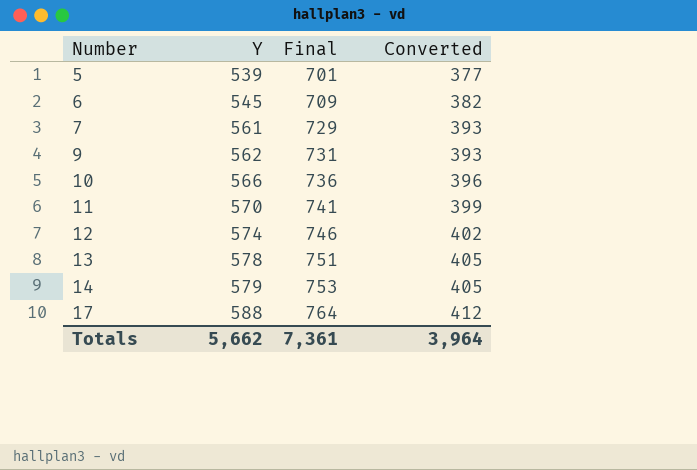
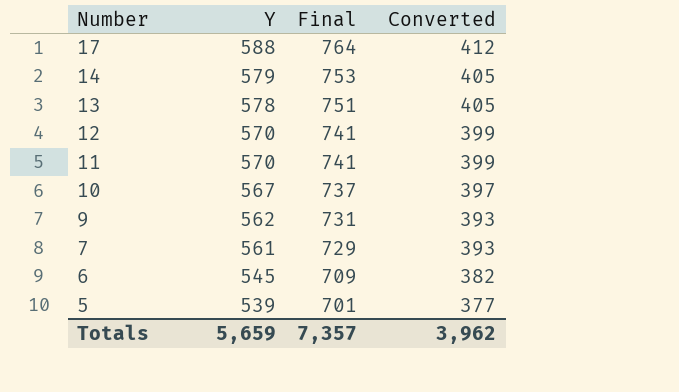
row order: Number ascending -> Number descending
12 | Y: 574 -> 570
12 | Final: 746 -> 741
12 | Converted: 402 -> 399
10 | Y: 566 -> 567
10 | Final: 736 -> 737
10 | Converted: 396 -> 397
Totals | Y: 5,662 -> 5,659
Totals | Final: 7,361 -> 7,357
Totals | Converted: 3,964 -> 3,962

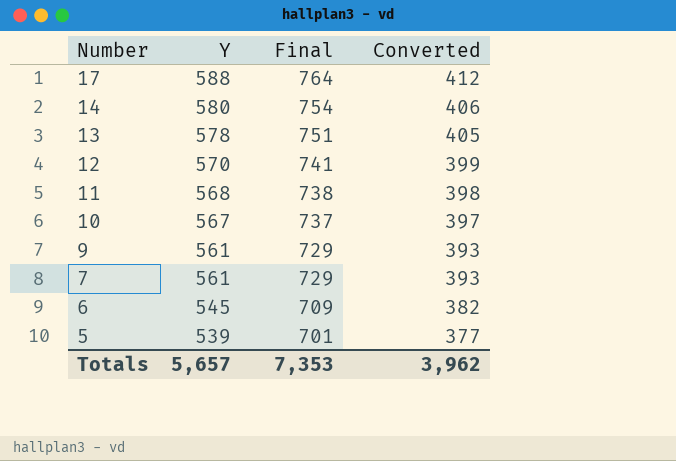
14 | Y: 579 -> 580
14 | Final: 753 -> 754
14 | Converted: 405 -> 406
11 | Y: 570 -> 568
11 | Final: 741 -> 738
11 | Converted: 399 -> 398
9 | Y: 562 -> 561
9 | Final: 731 -> 729
Totals | Y: 5,659 -> 5,657
Totals | Final: 7,357 -> 7,353

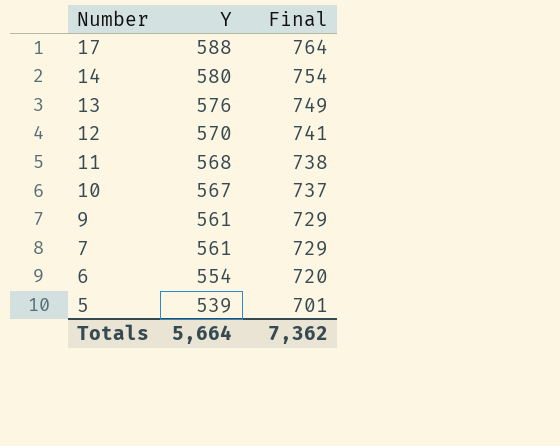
column Converted | formula: [Y] * 0.7 -> none
13 | Y: 578 -> 576
13 | Final: 751 -> 749
6 | Y: 545 -> 554
6 | Final: 709 -> 720
Totals | Y: 5,657 -> 5,664
Totals | Final: 7,353 -> 7,362

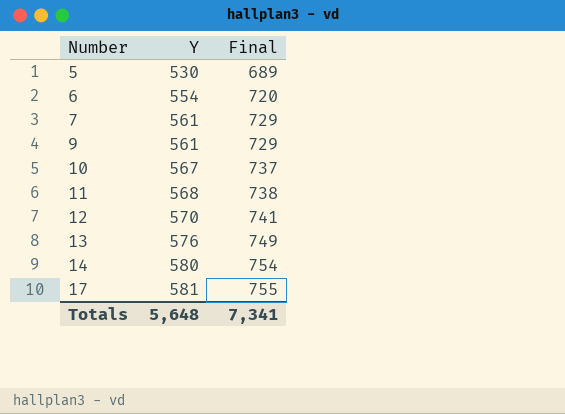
row order: Number descending -> Number ascending
5 | Y: 539 -> 530
5 | Final: 701 -> 689
17 | Y: 588 -> 581
17 | Final: 764 -> 755
Totals | Y: 5,664 -> 5,648
Totals | Final: 7,362 -> 7,341

